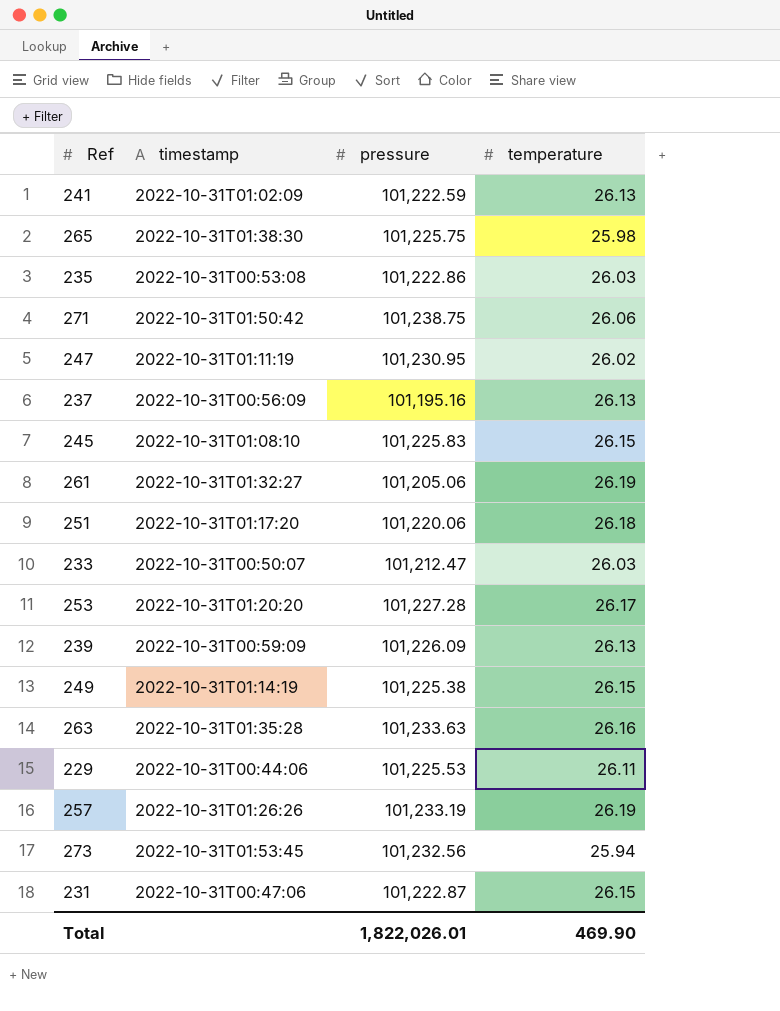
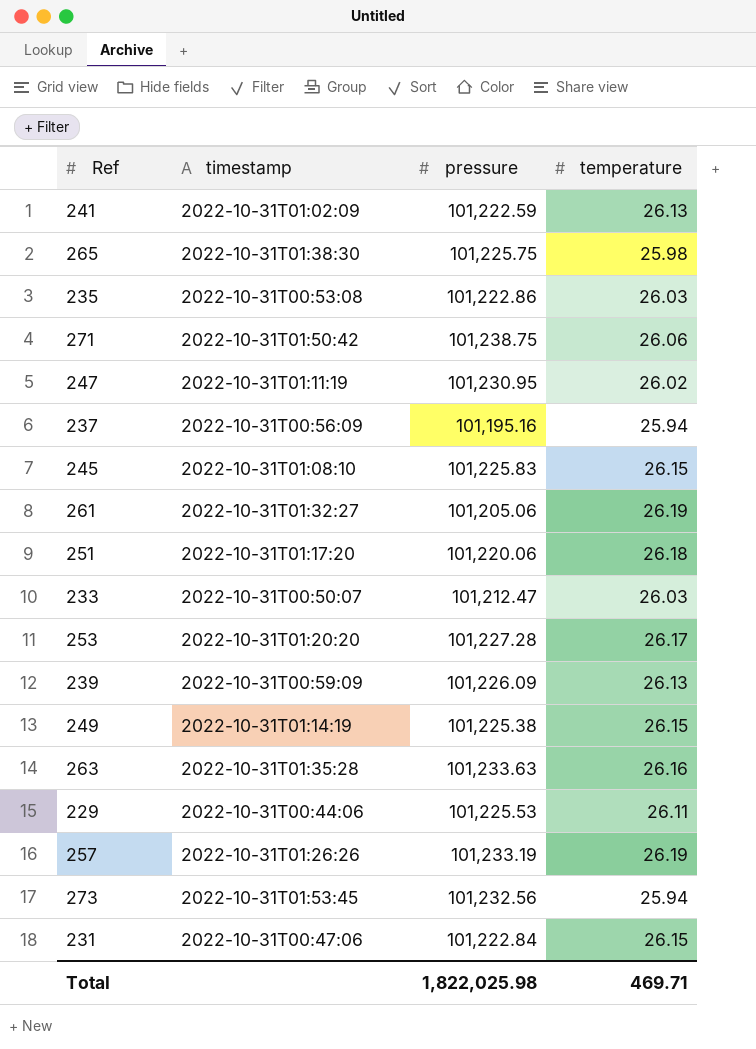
237 | temperature: 26.13 -> 25.94
231 | pressure: 101,222.87 -> 101,222.84
Total | pressure: 1,822,026.01 -> 1,822,025.98
Total | temperature: 469.90 -> 469.71

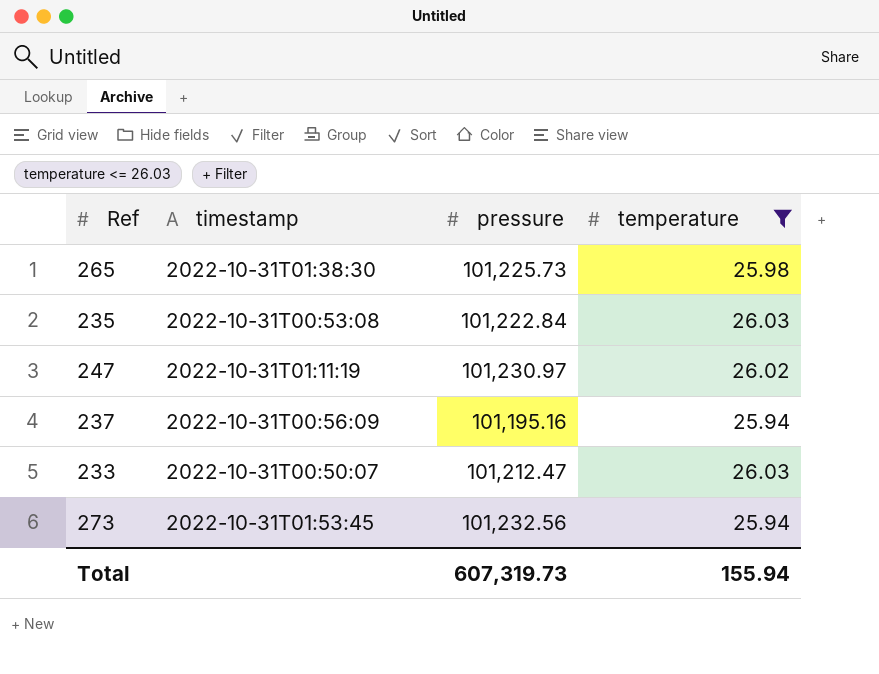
filter: none -> temperature <= 26.03
265 | pressure: 101,225.75 -> 101,225.73
235 | pressure: 101,222.86 -> 101,222.84
247 | pressure: 101,230.95 -> 101,230.97
Total | pressure: 1,822,025.98 -> 607,319.73
Total | temperature: 469.71 -> 155.94

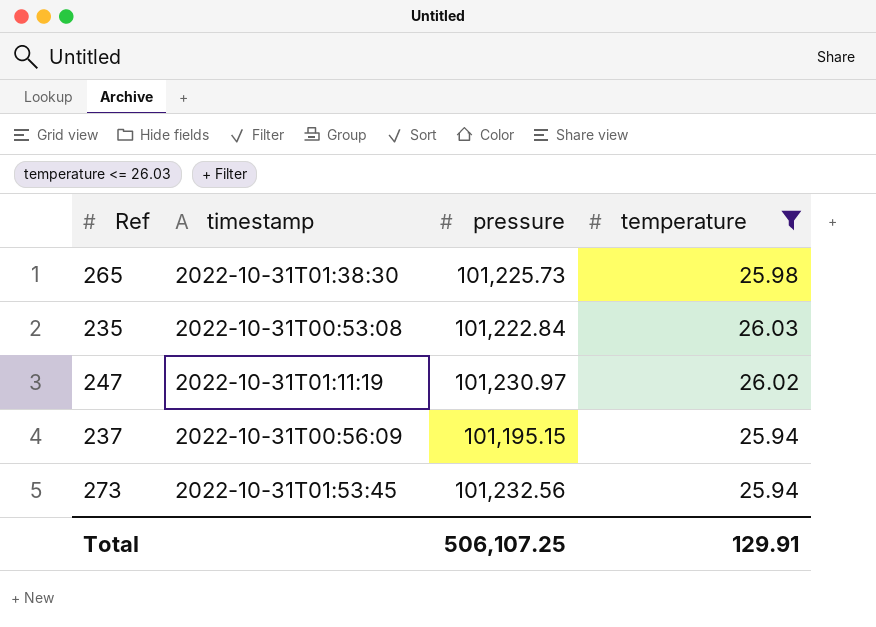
row 233: 2022-10-31T00:50:07 | 101,212.47 | 26.03 -> none
237 | pressure: 101,195.16 -> 101,195.15
Total | pressure: 607,319.73 -> 506,107.25
Total | temperature: 155.94 -> 129.91

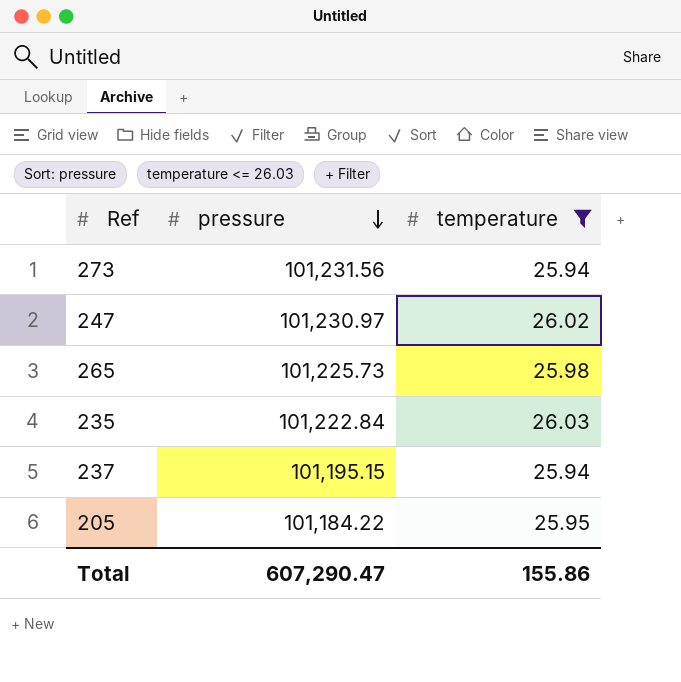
row order: none -> pressure descending
column timestamp | position: 2 -> none
273 | pressure: 101,232.56 -> 101,231.56
row 205: none -> 101,184.22 | 25.95
Total | pressure: 506,107.25 -> 607,290.47
Total | temperature: 129.91 -> 155.86

